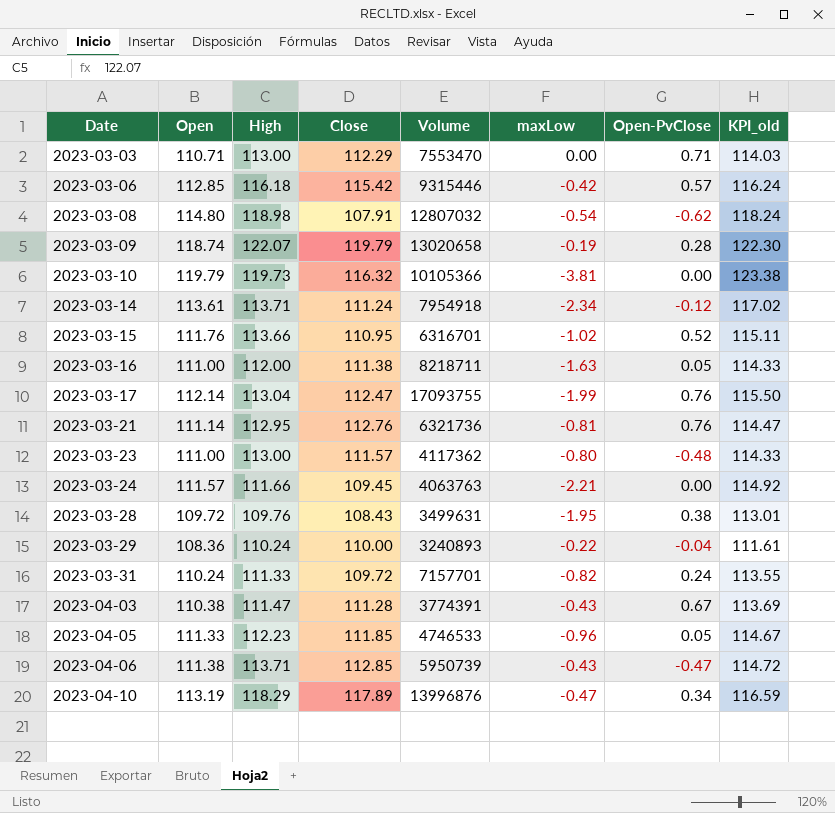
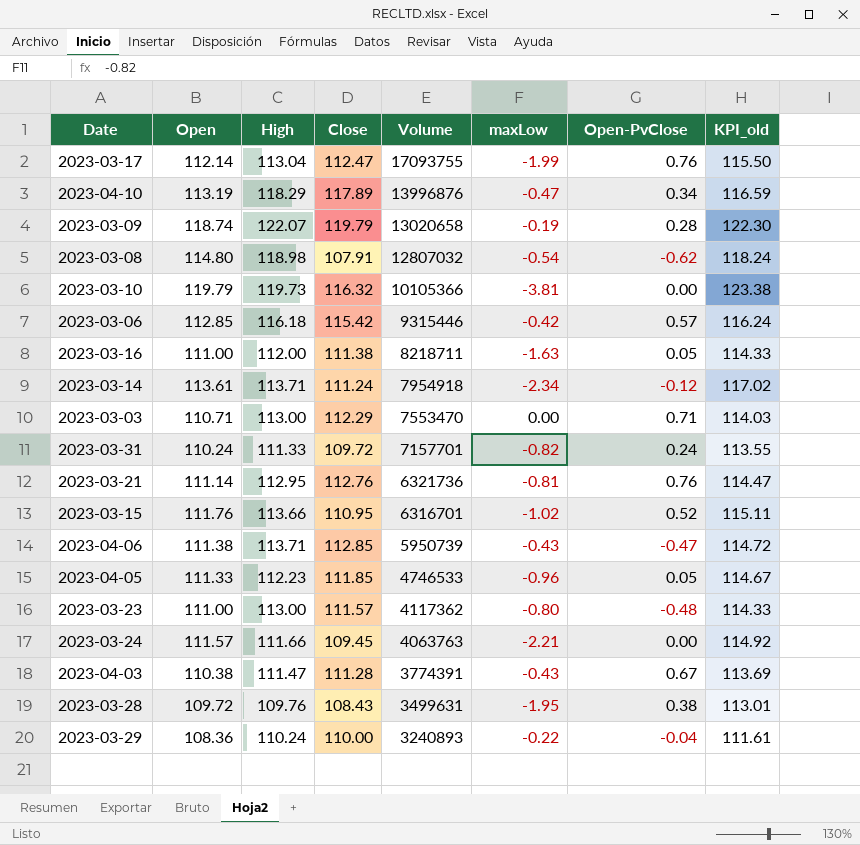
row order: Date ascending -> Volume descending

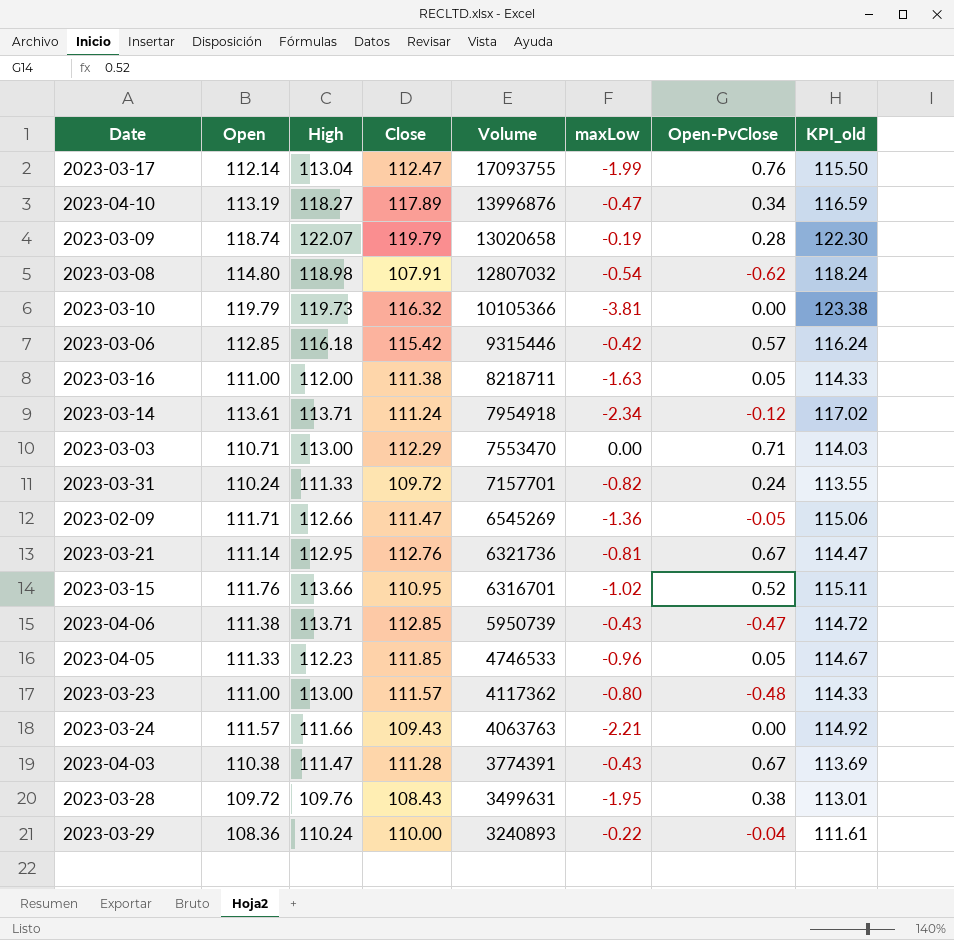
2023-04-10 | High: 118.29 -> 118.27
row 2023-02-09: none -> 111.71 | 112.66 | 111.47 | 6545269 | -1.36 | -0.05 | 115.06
2023-03-21 | Open-PvClose: 0.76 -> 0.67
2023-03-24 | Close: 109.45 -> 109.43

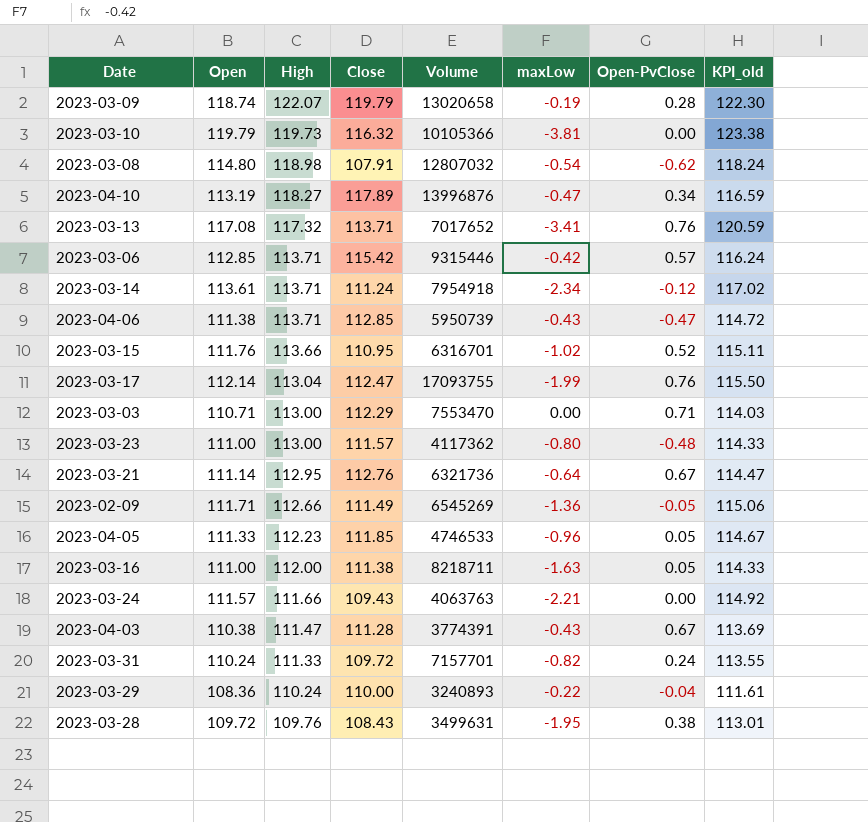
row order: Volume descending -> High descending
row 2023-03-13: none -> 117.08 | 117.32 | 113.71 | 7017652 | -3.41 | 0.76 | 120.59
2023-03-06 | High: 116.18 -> 113.71
2023-03-21 | maxLow: -0.81 -> -0.64
2023-02-09 | Close: 111.47 -> 111.49

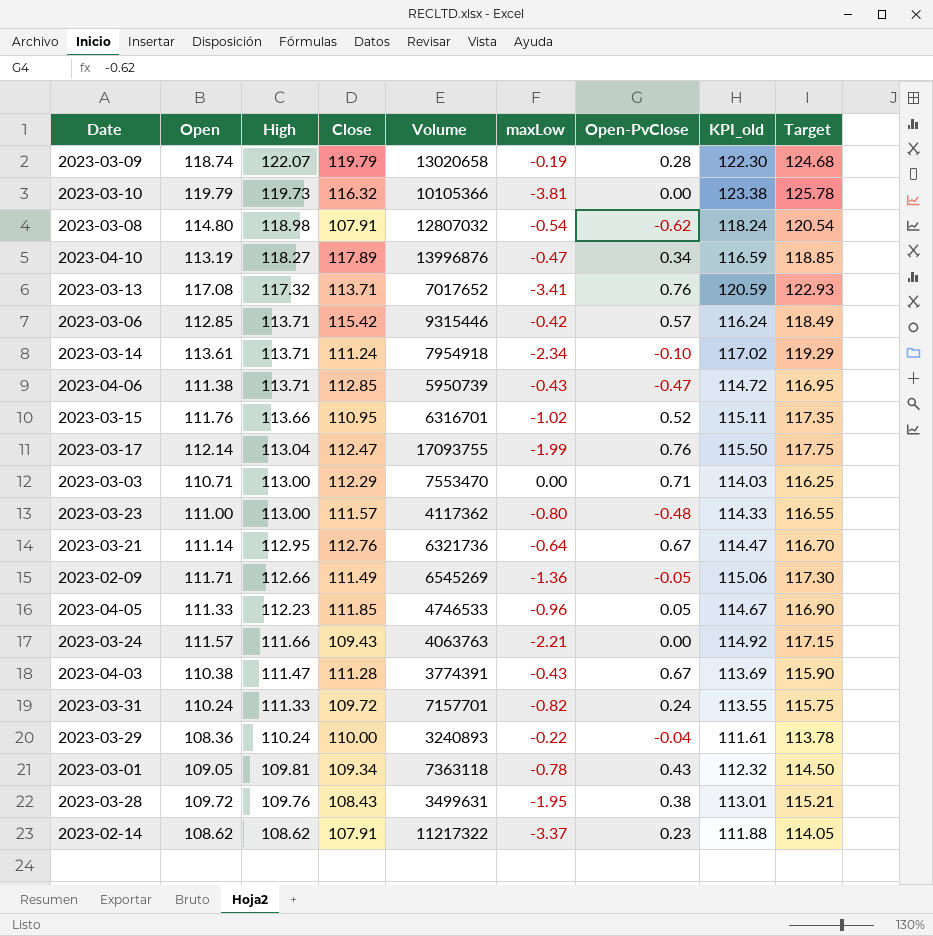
column Target | formula: none -> [Open] * 1.05
row 2023-03-16: 111.00 | 112.00 | 111.38 | 8218711 | -1.63 | 0.05 | 114.33 -> none
2023-03-14 | Open-PvClose: -0.12 -> -0.10
row 2023-03-01: none -> 109.05 | 109.81 | 109.34 | 7363118 | -0.78 | 0.43 | 112.32 | 114.50
row 2023-02-14: none -> 108.62 | 108.62 | 107.91 | 11217322 | -3.37 | 0.23 | 111.88 | 114.05

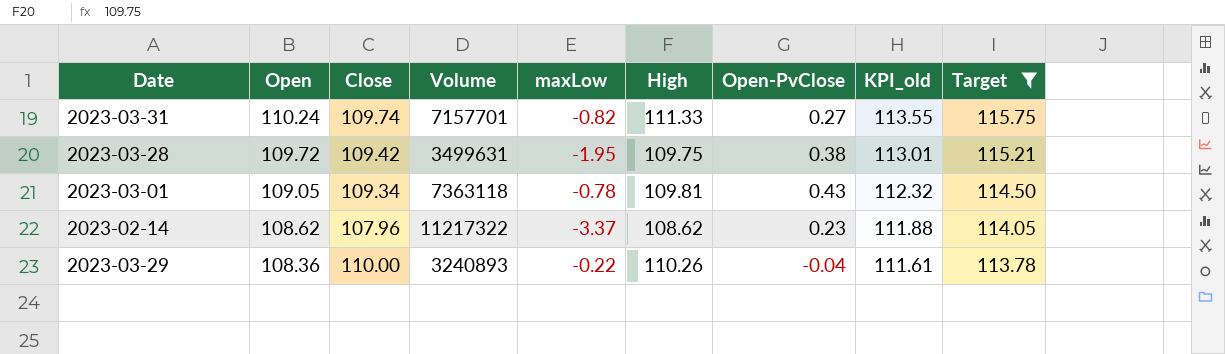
filter: none -> Target <= 115.75
row order: High descending -> Open descending
column High | position: 3 -> 6
2023-03-31 | Close: 109.72 -> 109.74
2023-03-31 | Open-PvClose: 0.24 -> 0.27
2023-03-28 | Close: 108.43 -> 109.42
2023-03-28 | High: 109.76 -> 109.75
2023-02-14 | Close: 107.91 -> 107.96
2023-03-29 | High: 110.24 -> 110.26

